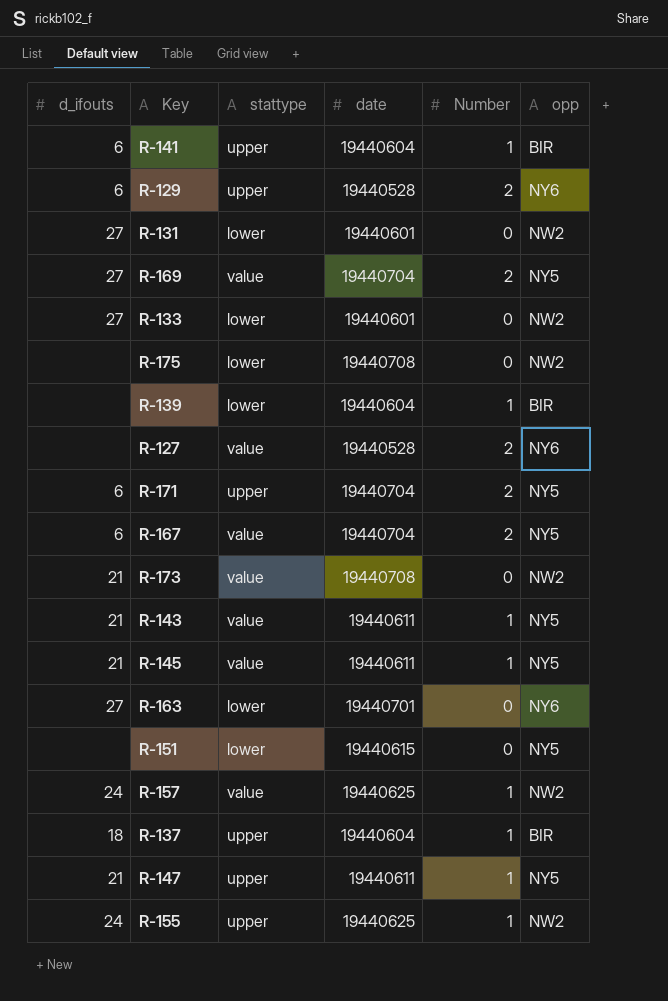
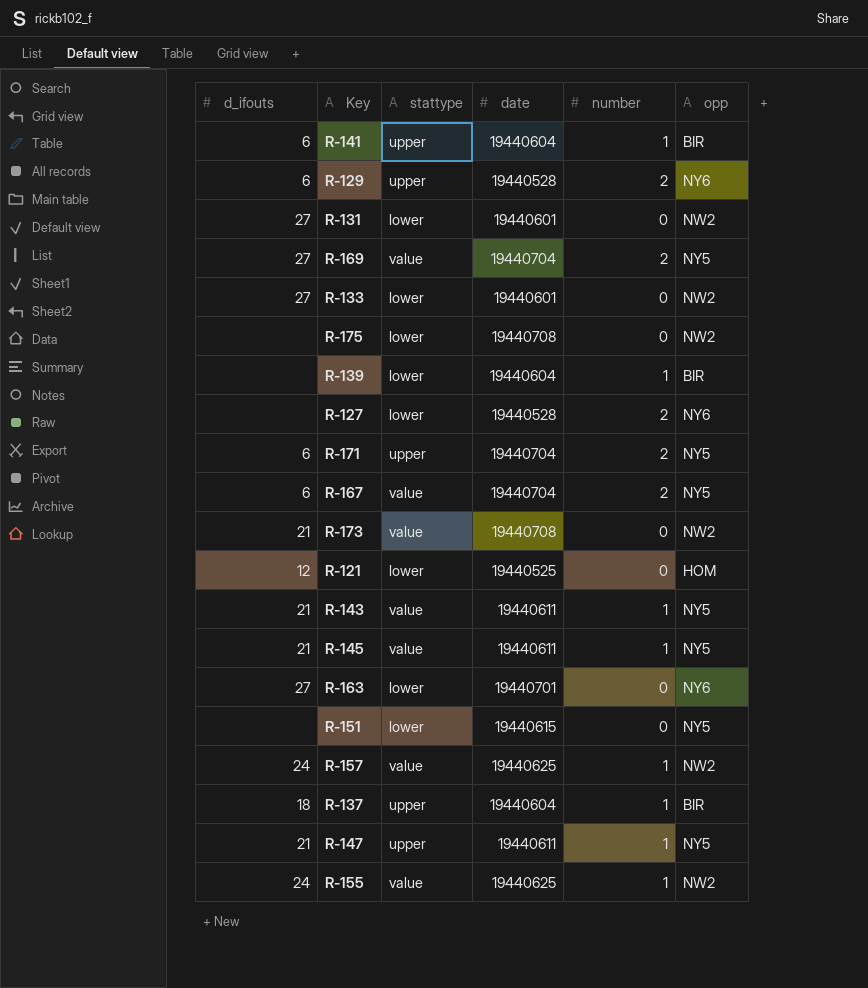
column name: Number -> number
R-127 | stattype: value -> lower
row R-121: none -> 12 | lower | 19440525 | 0 | HOM
R-155 | stattype: upper -> value

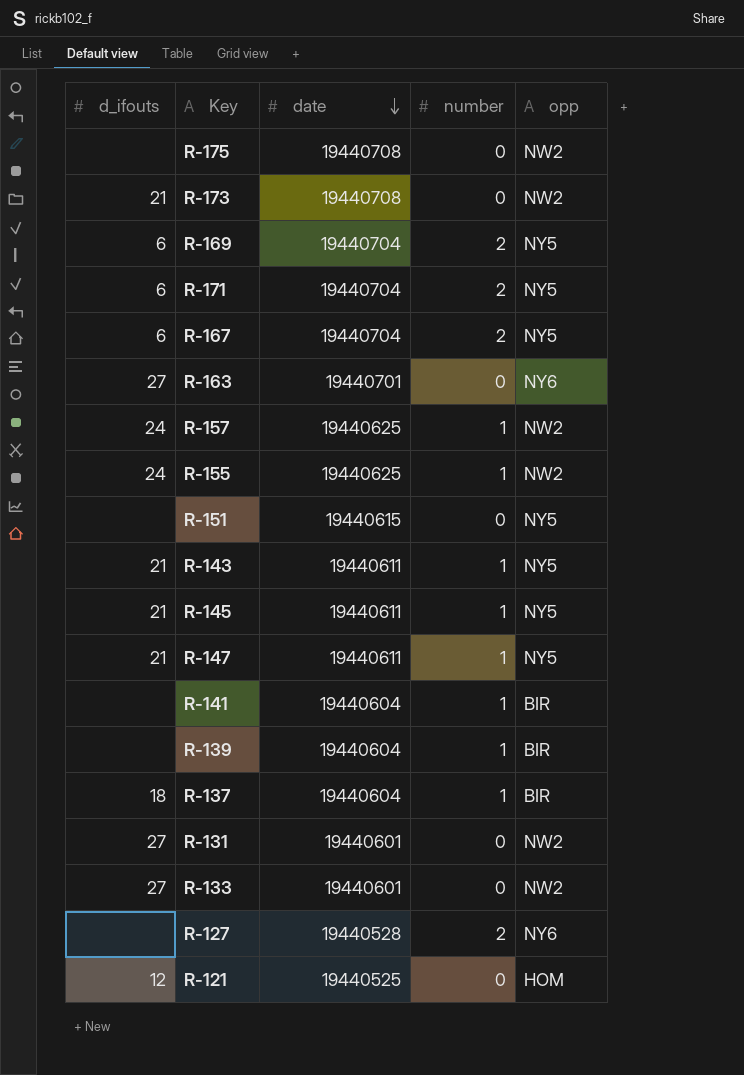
row order: none -> date descending
column stattype | position: 3 -> none
row R-129: 6 | upper | 19440528 | 2 | NY6 -> none
R-169 | d_ifouts: 27 -> 6
R-141 | d_ifouts: 6 -> none

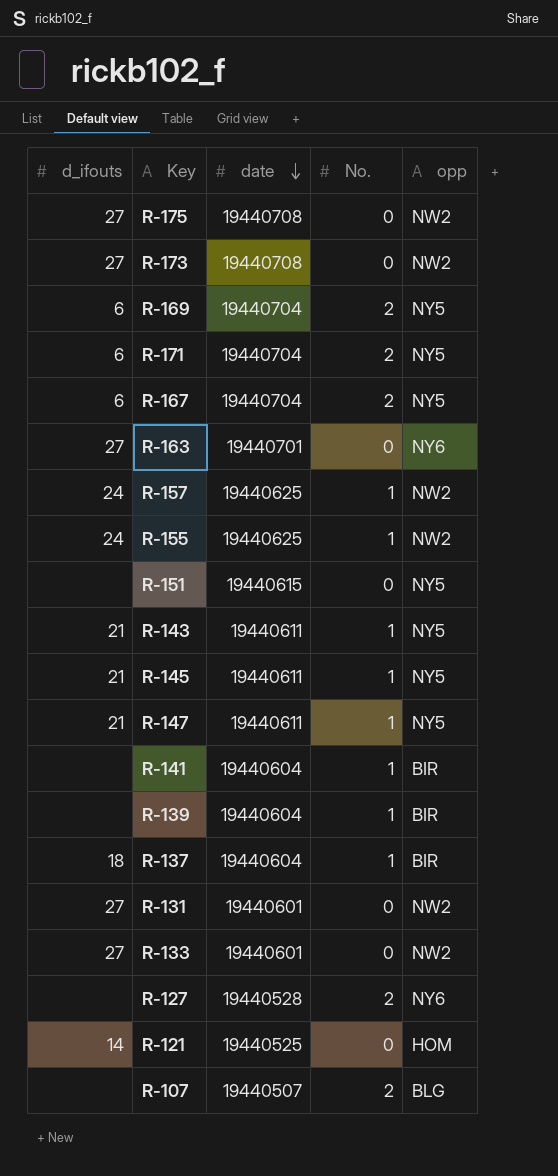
column name: number -> No.
R-175 | d_ifouts: none -> 27
R-173 | d_ifouts: 21 -> 27
R-121 | d_ifouts: 12 -> 14
row R-107: none -> none | 19440507 | 2 | BLG

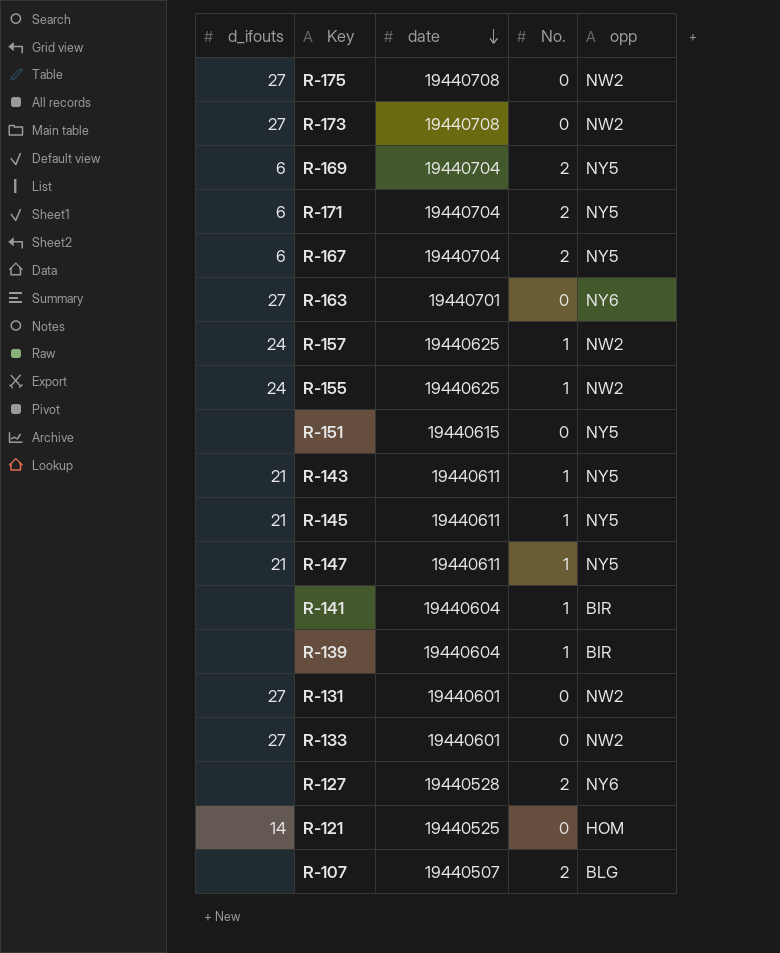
row R-137: 18 | 19440604 | 1 | BIR -> none

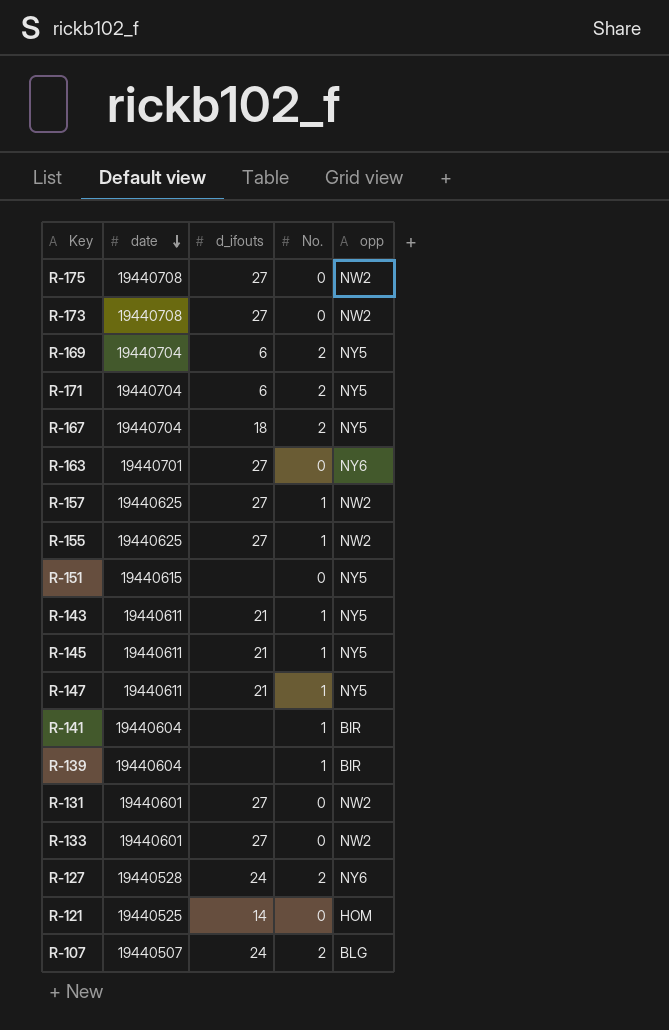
column d_ifouts | position: 1 -> 3
R-167 | d_ifouts: 6 -> 18
R-157 | d_ifouts: 24 -> 27
R-155 | d_ifouts: 24 -> 27
R-127 | d_ifouts: none -> 24
R-107 | d_ifouts: none -> 24

